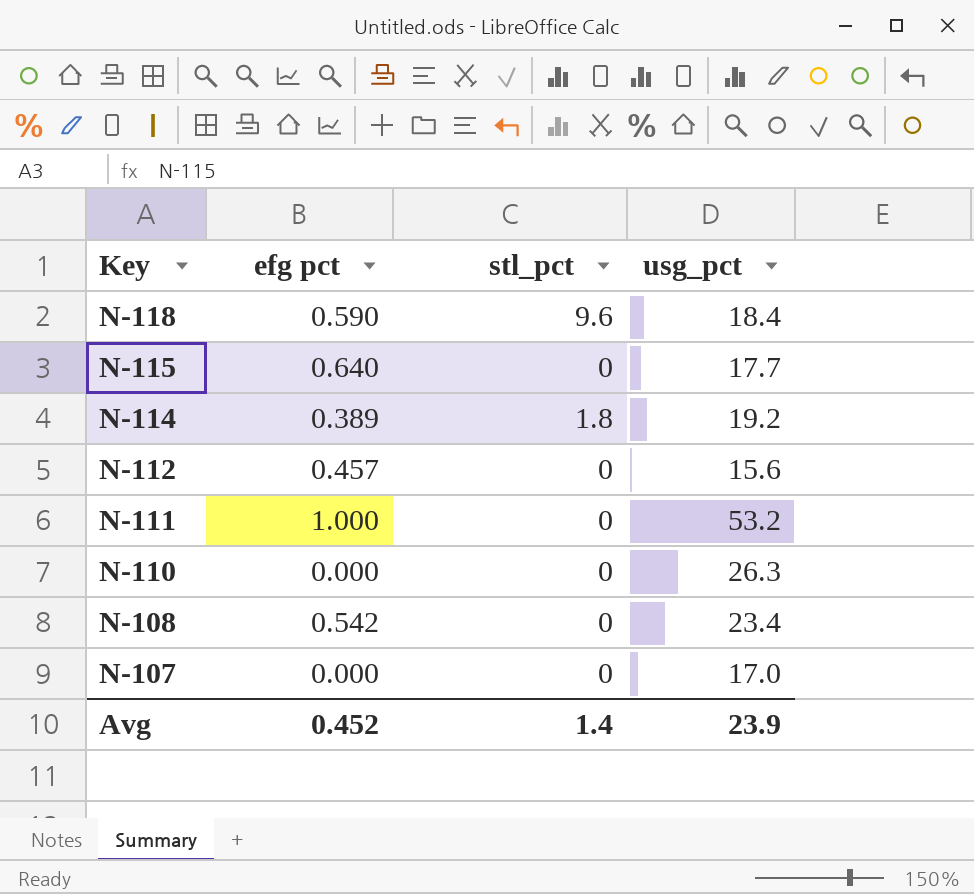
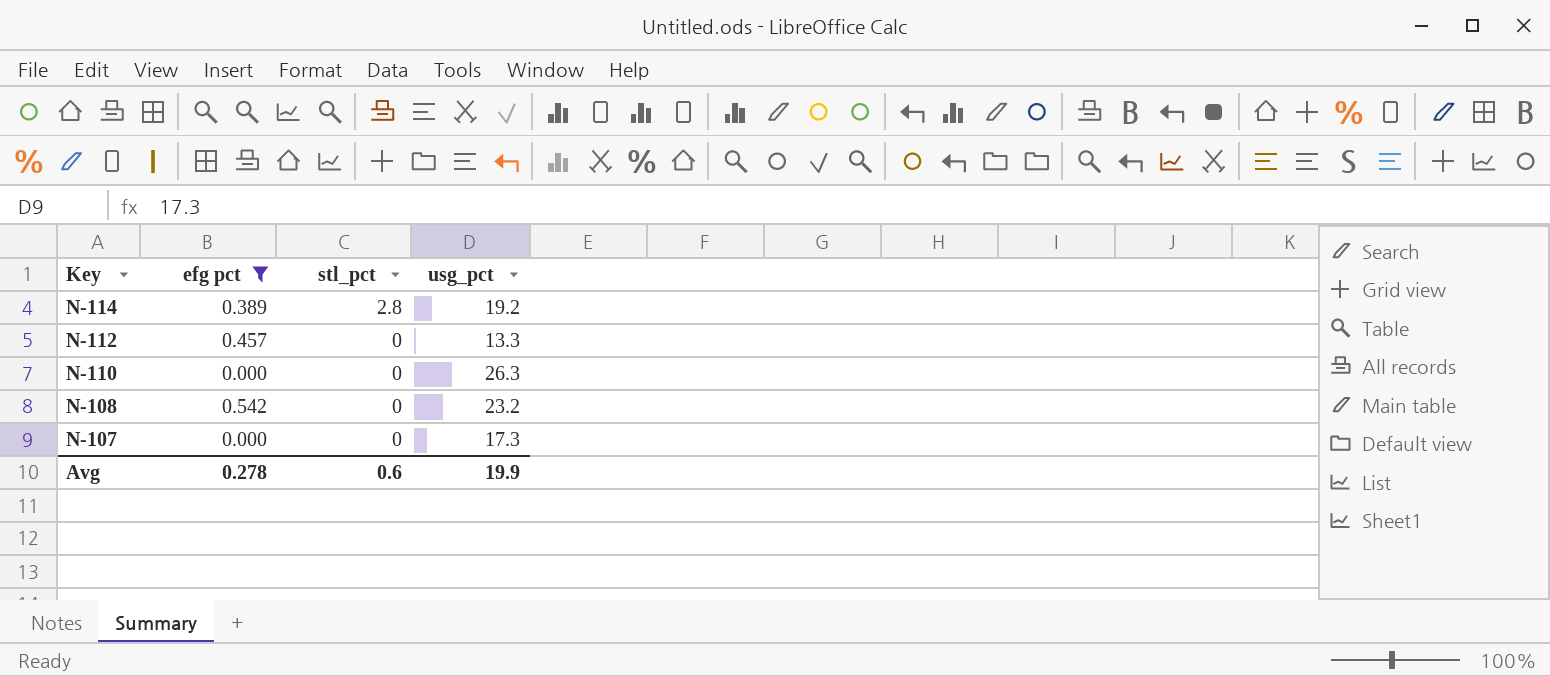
filter: none -> efg pct <= 0.542
N-114 | stl_pct: 1.8 -> 2.8
N-112 | usg_pct: 15.6 -> 13.3
N-108 | usg_pct: 23.4 -> 23.2
N-107 | usg_pct: 17.0 -> 17.3
Avg | efg pct: 0.452 -> 0.278
Avg | stl_pct: 1.4 -> 0.6
Avg | usg_pct: 23.9 -> 19.9

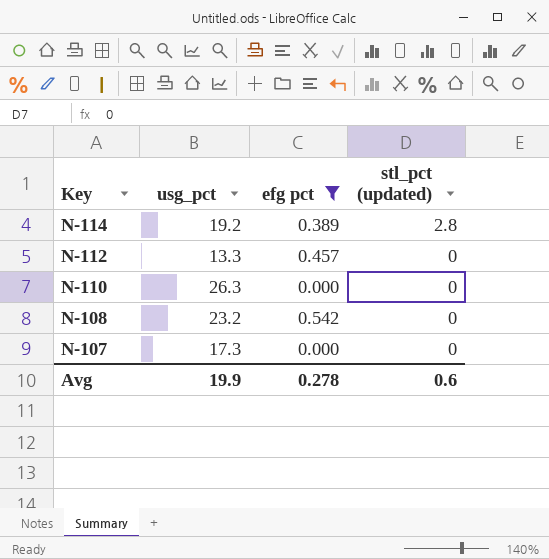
column usg_pct | position: 4 -> 2
column name: stl_pct -> stl_pct (updated)

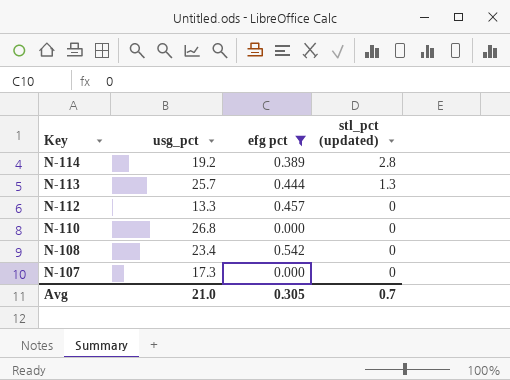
row N-113: none -> 25.7 | 0.444 | 1.3
N-110 | usg_pct: 26.3 -> 26.8
N-108 | usg_pct: 23.2 -> 23.4
Avg | usg_pct: 19.9 -> 21.0
Avg | efg pct: 0.278 -> 0.305
Avg | stl_pct (updated): 0.6 -> 0.7

